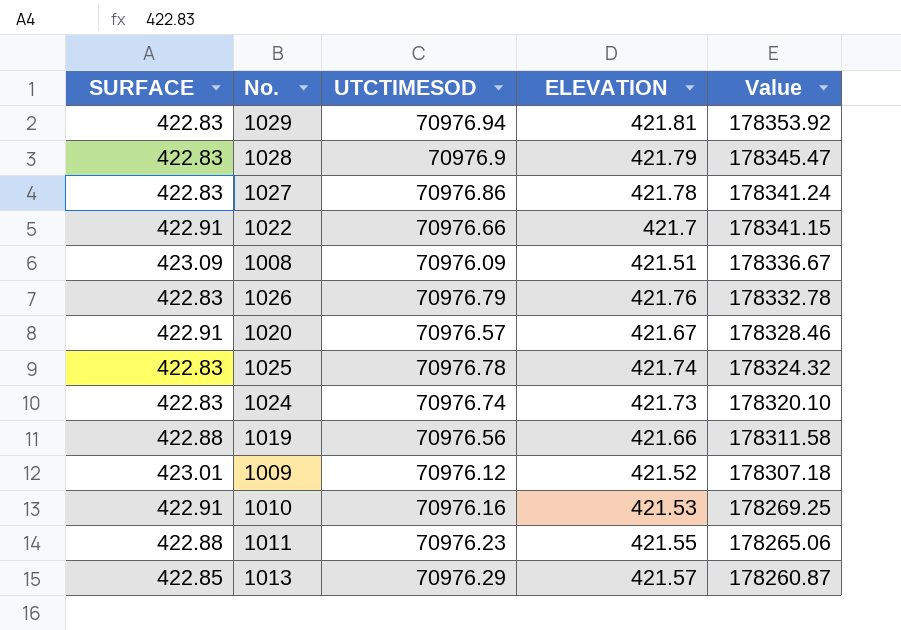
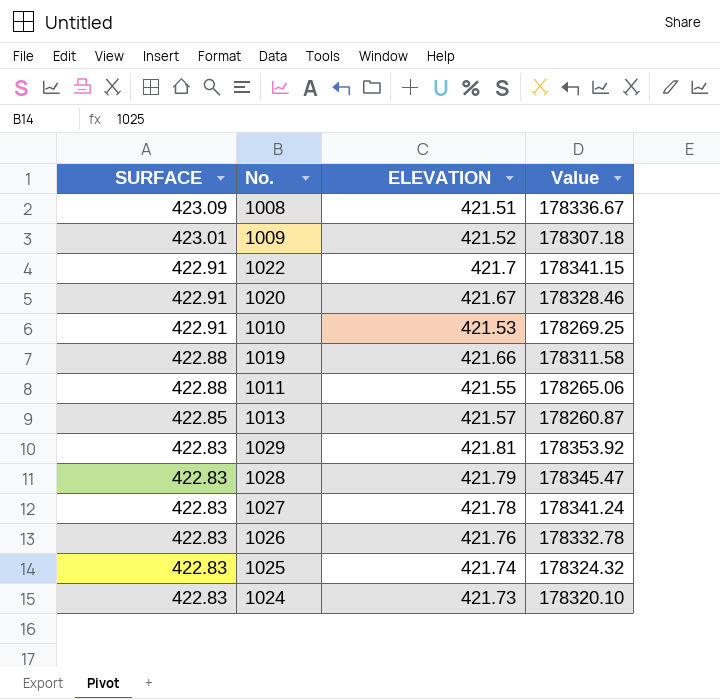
row order: Value descending -> SURFACE descending
column UTCTIMESOD | position: 3 -> none

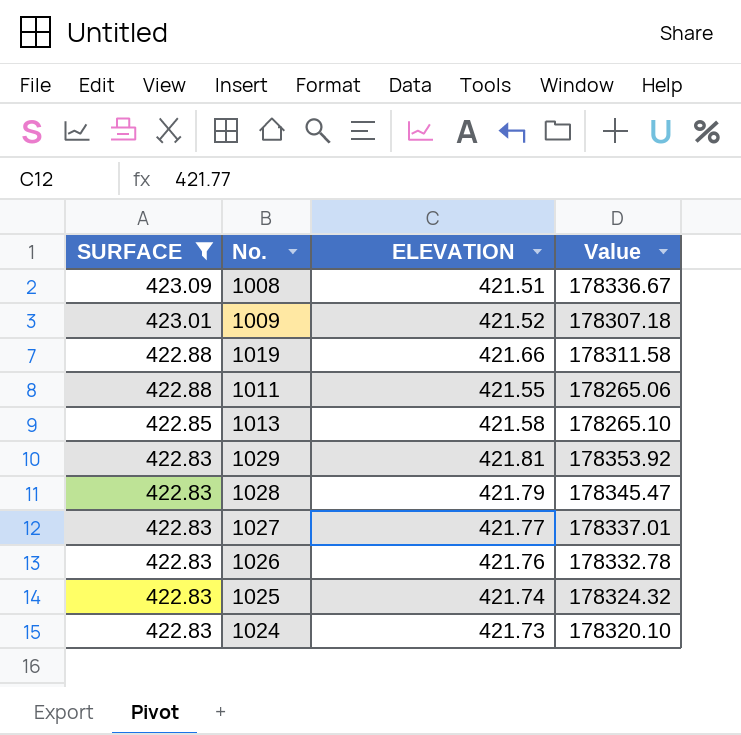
filter: none -> SURFACE != 422.91
1013 | ELEVATION: 421.57 -> 421.58
1013 | Value: 178260.87 -> 178265.10
1027 | ELEVATION: 421.78 -> 421.77
1027 | Value: 178341.24 -> 178337.01

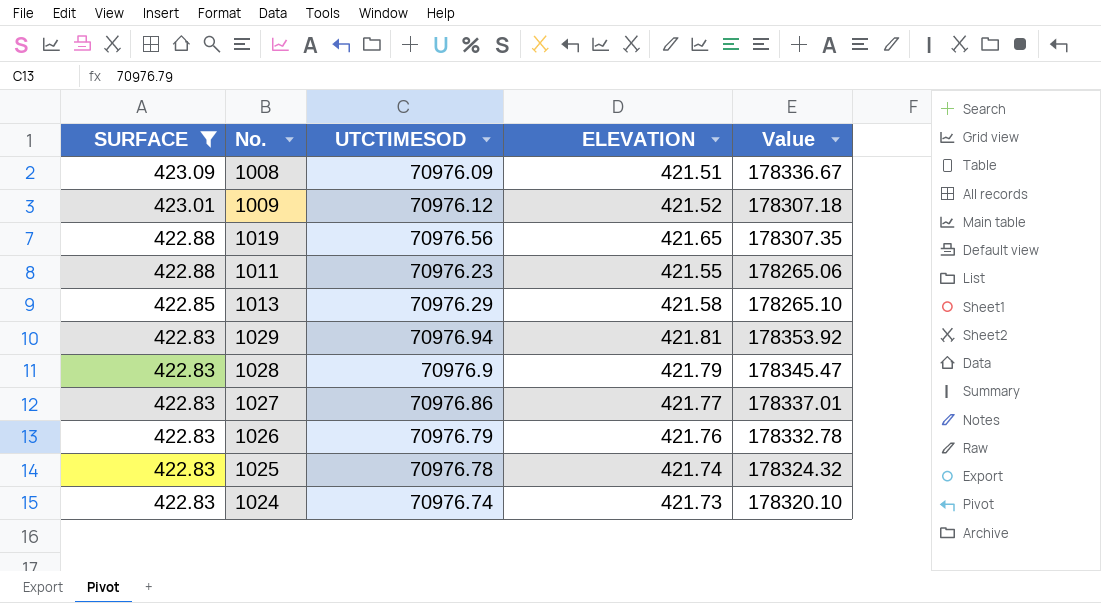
column UTCTIMESOD | position: none -> 3
1019 | ELEVATION: 421.66 -> 421.65
1019 | Value: 178311.58 -> 178307.35

